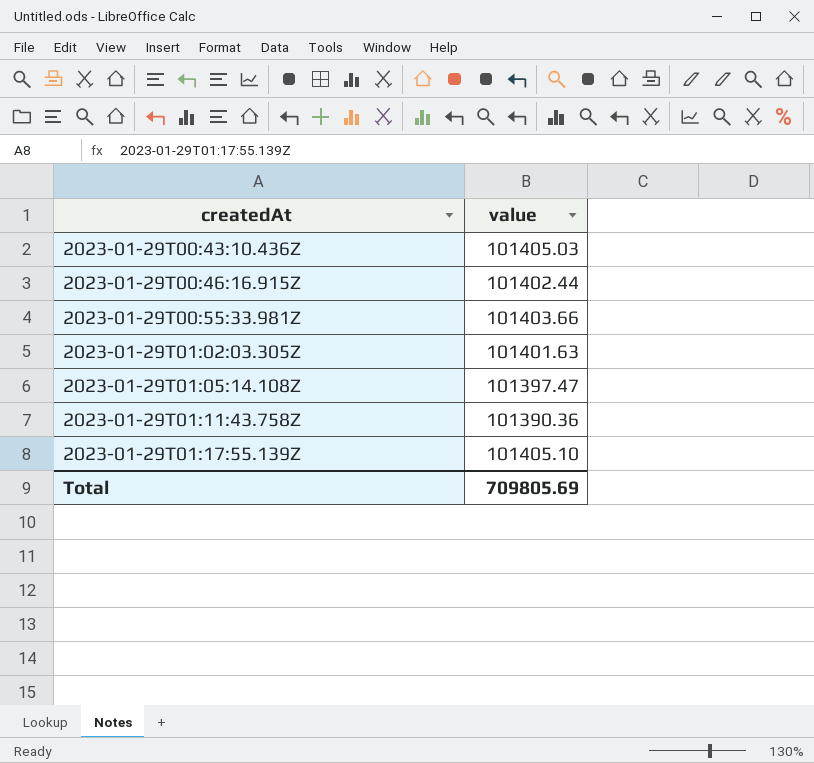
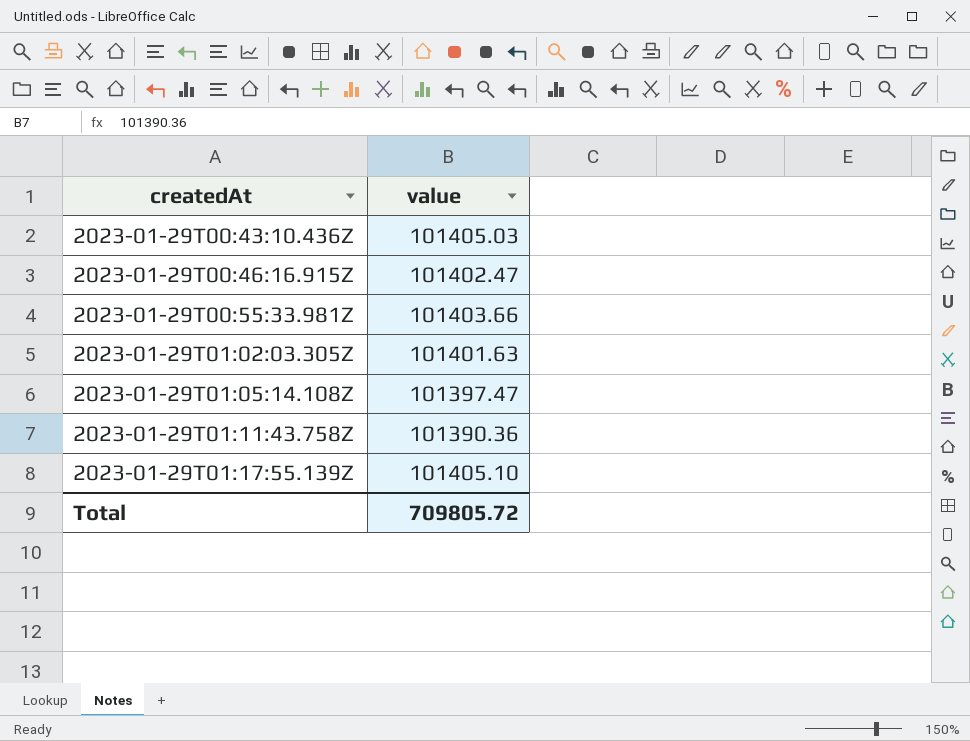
2023-01-29T00:46:16.915Z | value: 101402.44 -> 101402.47
Total | value: 709805.69 -> 709805.72

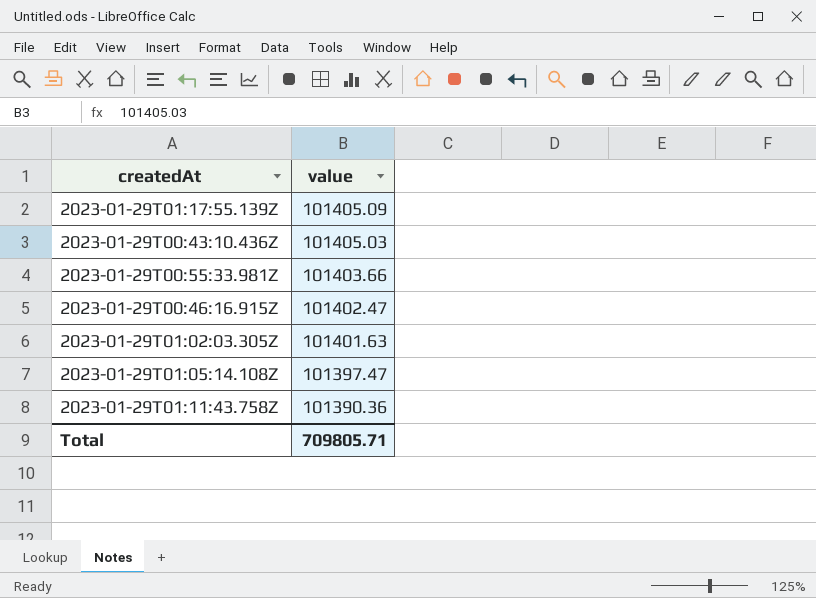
row order: createdAt ascending -> value descending
2023-01-29T01:17:55.139Z | value: 101405.10 -> 101405.09
Total | value: 709805.72 -> 709805.71

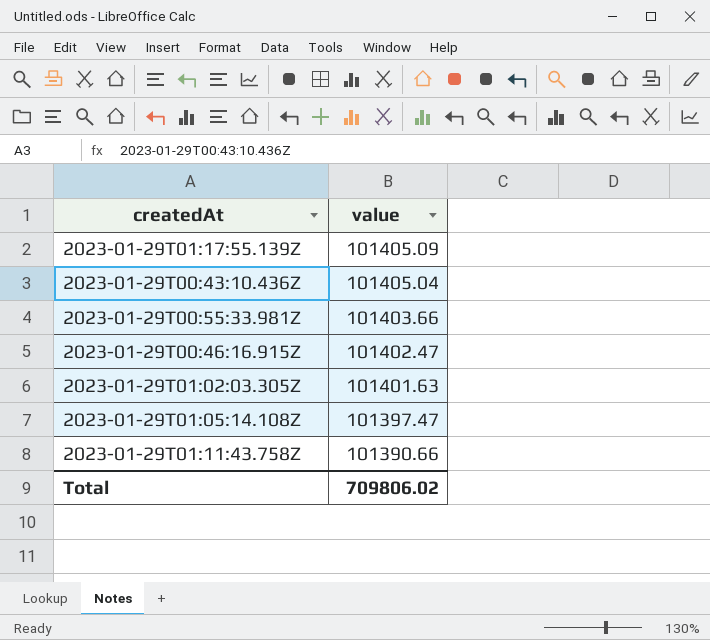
2023-01-29T00:43:10.436Z | value: 101405.03 -> 101405.04
2023-01-29T01:11:43.758Z | value: 101390.36 -> 101390.66
Total | value: 709805.71 -> 709806.02

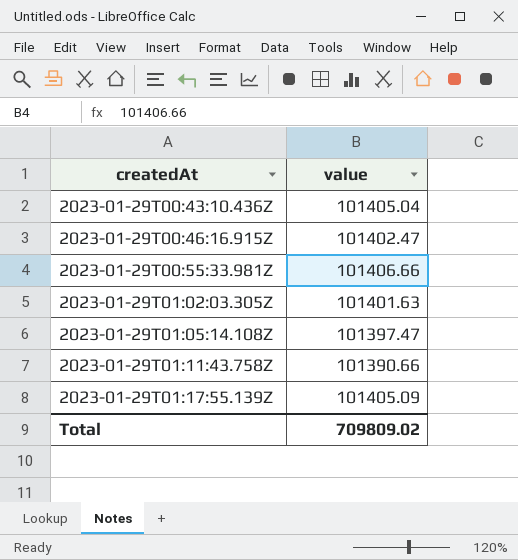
row order: value descending -> createdAt ascending
2023-01-29T00:55:33.981Z | value: 101403.66 -> 101406.66
Total | value: 709806.02 -> 709809.02

